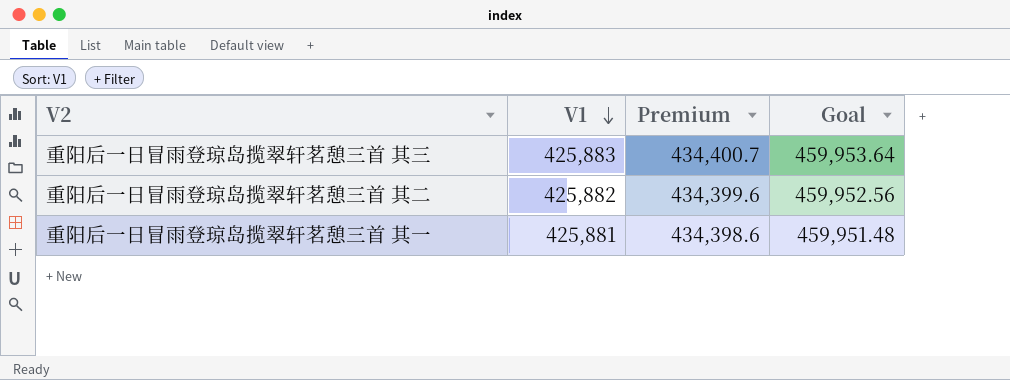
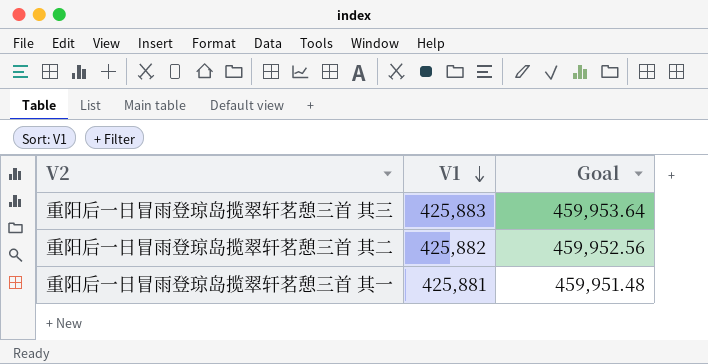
column Premium | formula: [V1] * 1.02 -> none

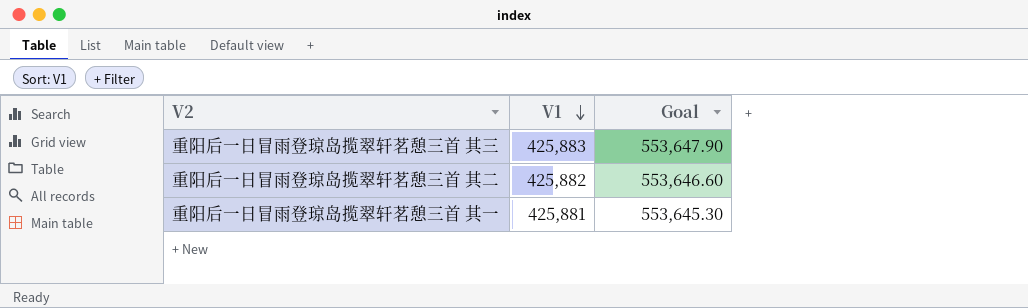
column Goal | formula: [V1] * 1.08 -> [V1] * 1.3

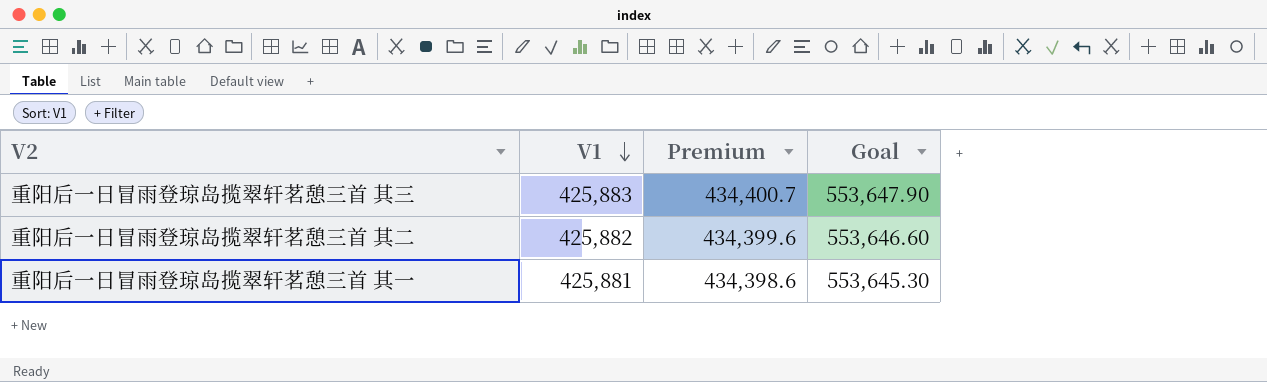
column Premium | formula: none -> [V1] * 1.02

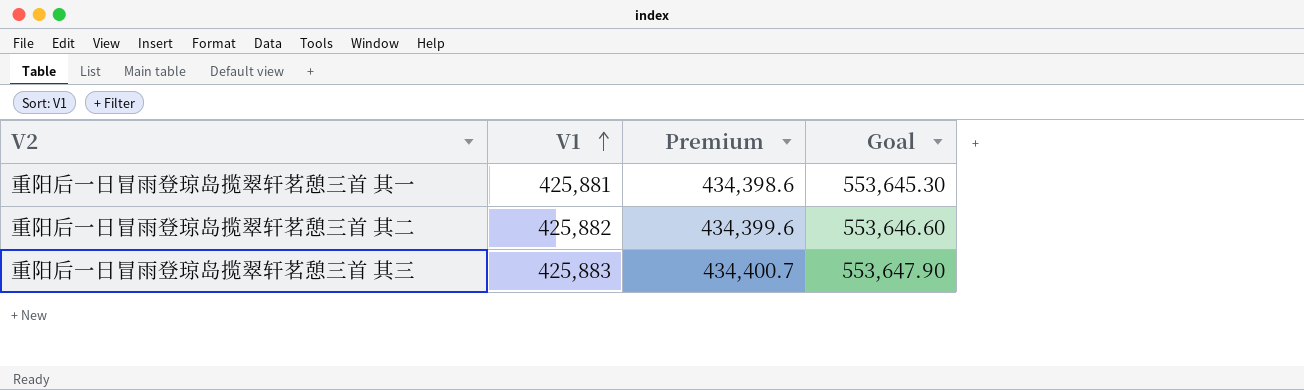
row order: V1 descending -> V1 ascending

